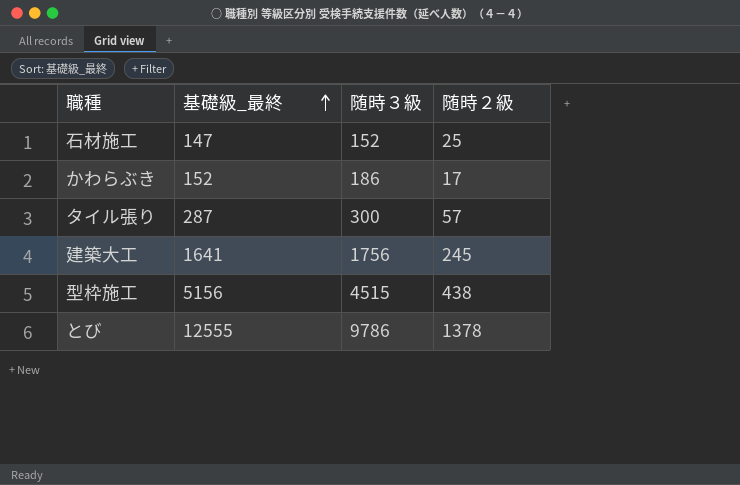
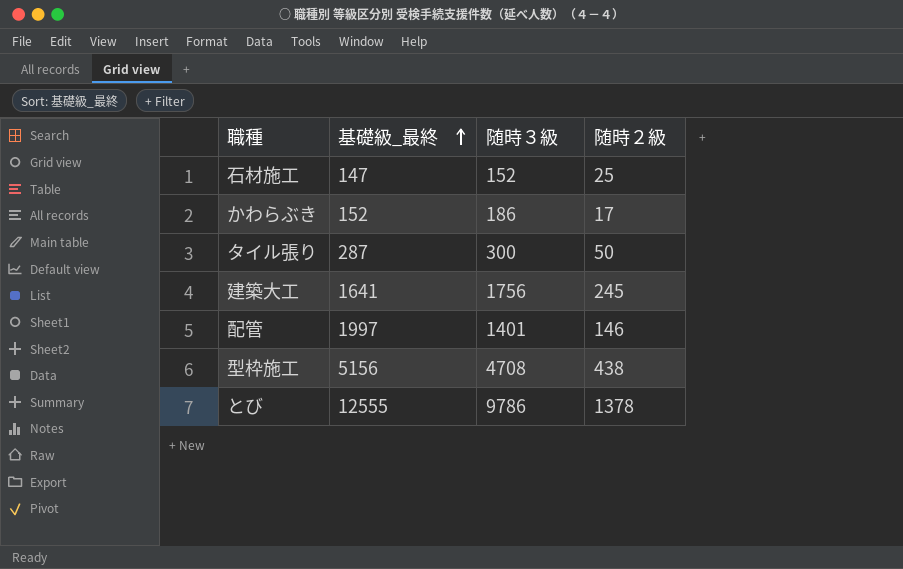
タイル張り | 随時２級: 57 -> 50
row 配管: none -> 1997 | 1401 | 146
型枠施工 | 随時３級: 4515 -> 4708

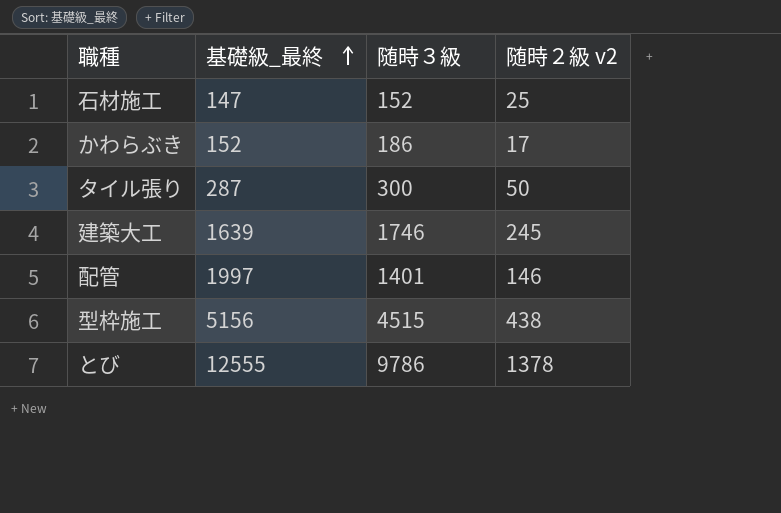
column name: 随時２級 -> 随時２級 v2
建築大工 | 基礎級_最終: 1641 -> 1639
建築大工 | 随時３級: 1756 -> 1746
型枠施工 | 随時３級: 4708 -> 4515

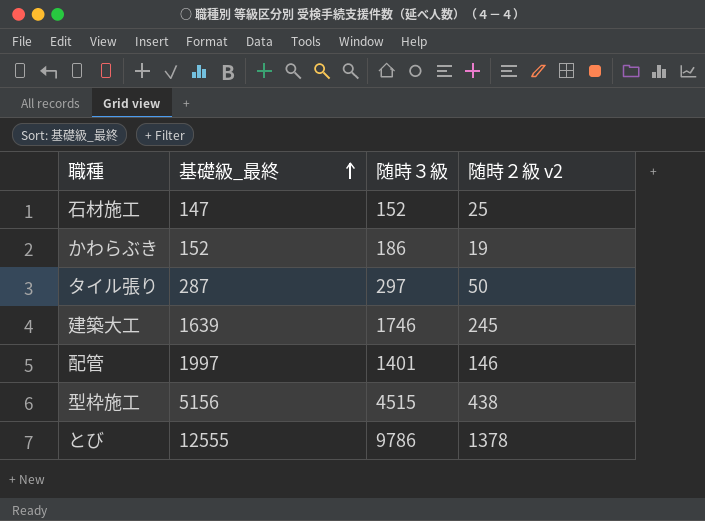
かわらぶき | 随時２級 v2: 17 -> 19
タイル張り | 随時３級: 300 -> 297

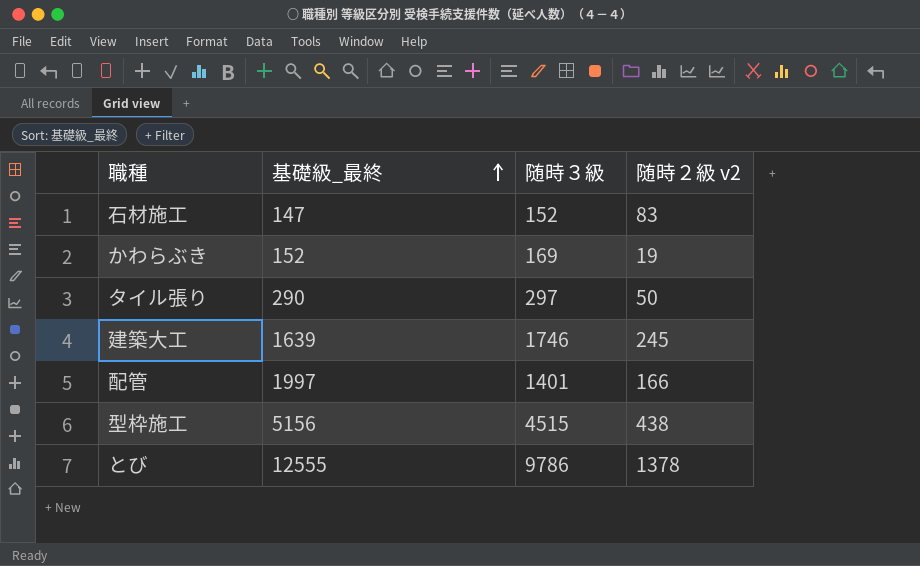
石材施工 | 随時２級 v2: 25 -> 83
かわらぶき | 随時３級: 186 -> 169
タイル張り | 基礎級_最終: 287 -> 290
配管 | 随時２級 v2: 146 -> 166

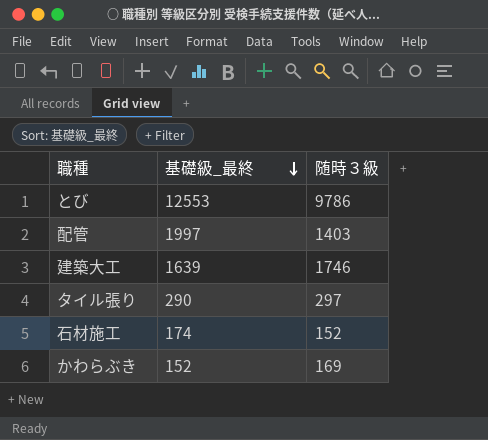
row order: 基礎級_最終 ascending -> 基礎級_最終 descending
column 随時２級 v2 | position: 4 -> none
row 型枠施工: 5156 | 4515 | 438 -> none
とび | 基礎級_最終: 12555 -> 12553
配管 | 随時３級: 1401 -> 1403
石材施工 | 基礎級_最終: 147 -> 174

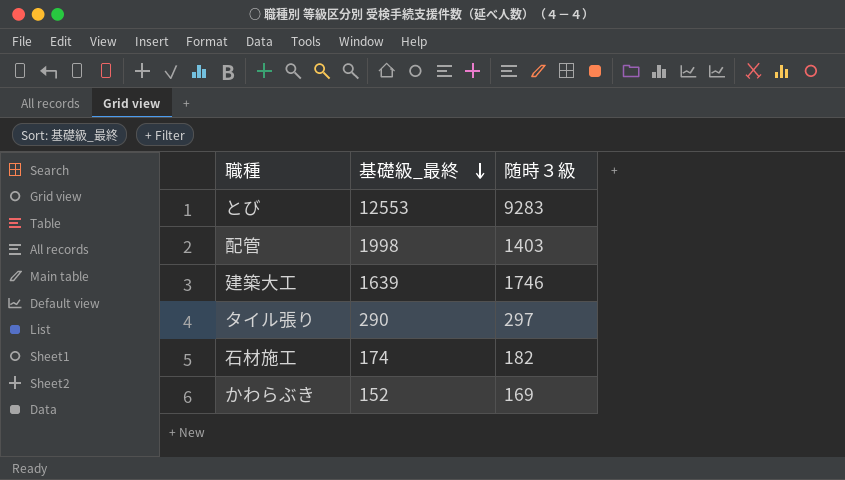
とび | 随時３級: 9786 -> 9283
配管 | 基礎級_最終: 1997 -> 1998
石材施工 | 随時３級: 152 -> 182

